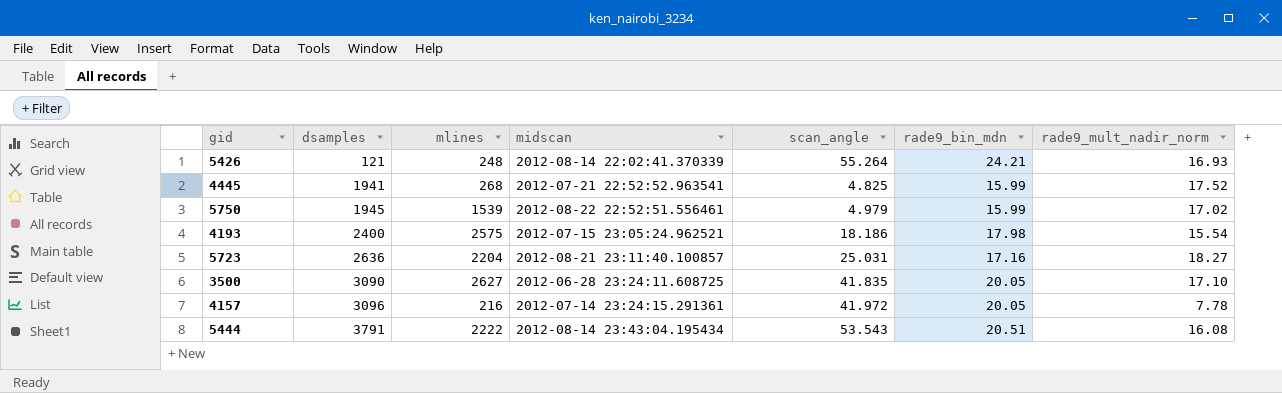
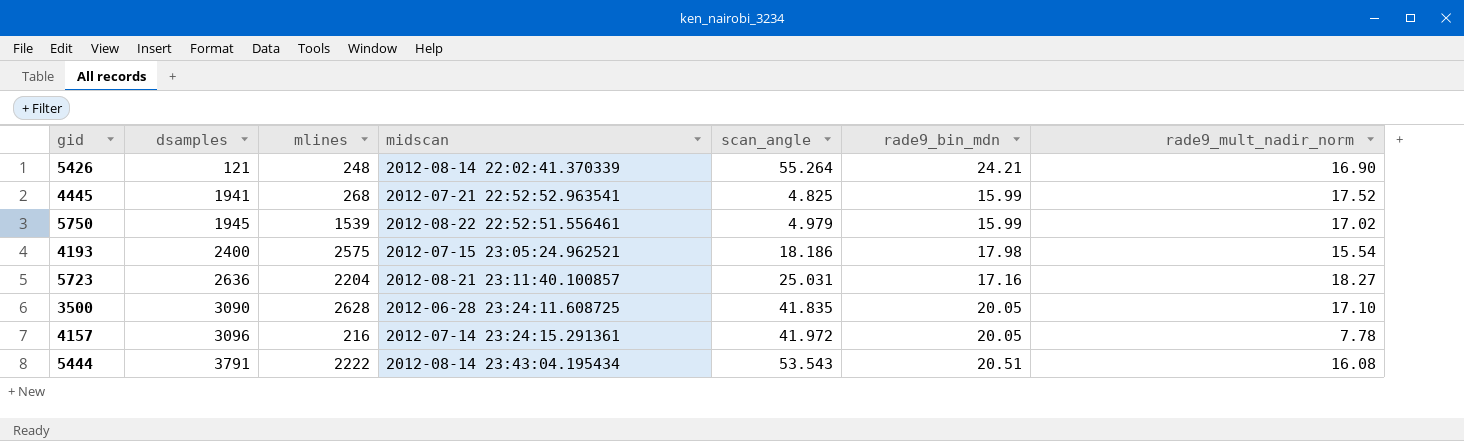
5426 | rade9_mult_nadir_norm: 16.93 -> 16.90
3500 | mlines: 2627 -> 2628

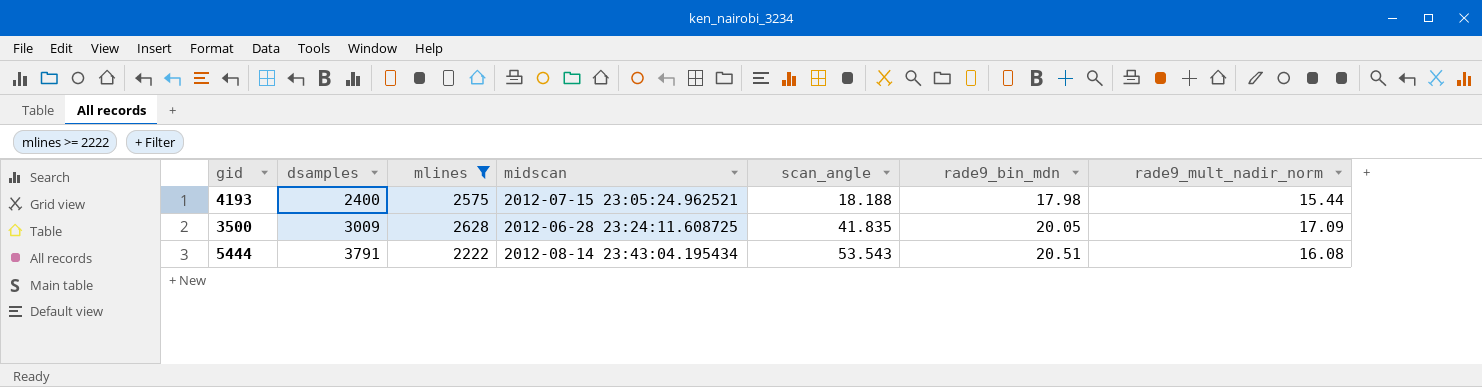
filter: none -> mlines >= 2222
4193 | scan_angle: 18.186 -> 18.188
4193 | rade9_mult_nadir_norm: 15.54 -> 15.44
3500 | dsamples: 3090 -> 3009
3500 | rade9_mult_nadir_norm: 17.10 -> 17.09

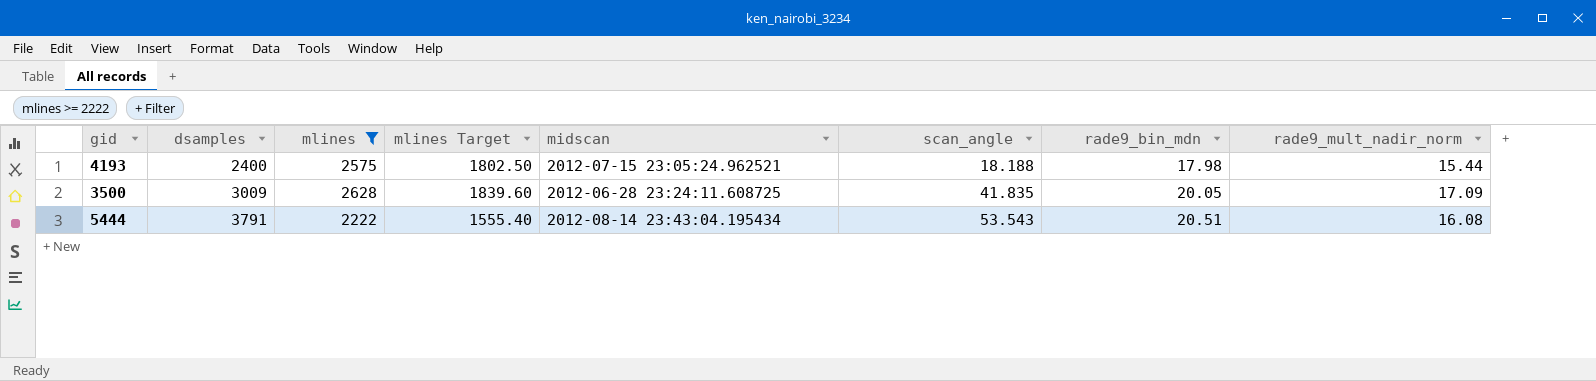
column mlines Target | formula: none -> [mlines] * 0.7

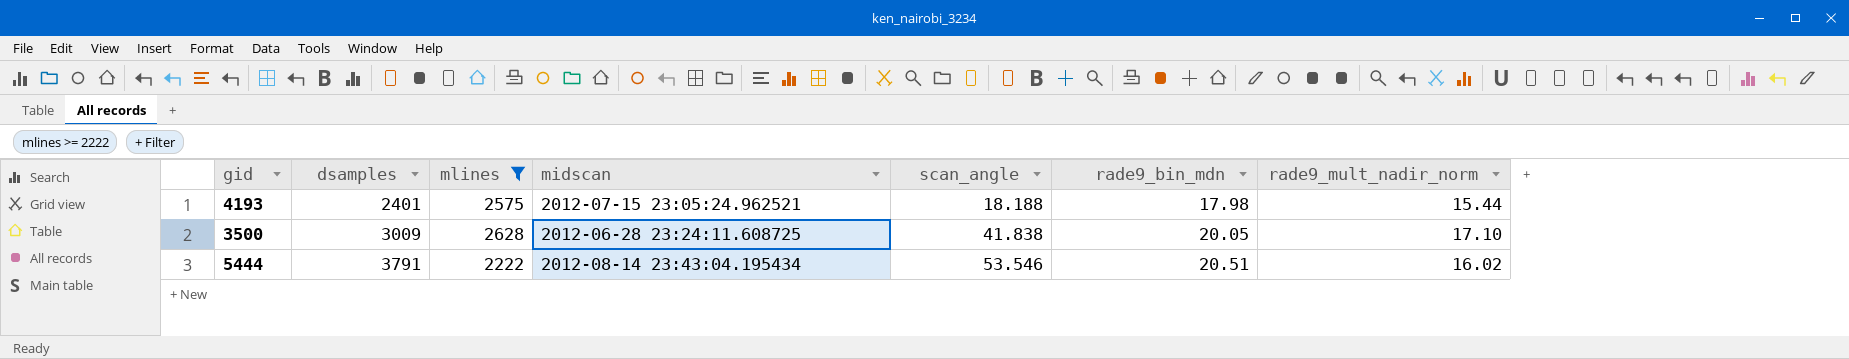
column mlines Target | formula: [mlines] * 0.7 -> none
4193 | dsamples: 2400 -> 2401
3500 | scan_angle: 41.835 -> 41.838
3500 | rade9_mult_nadir_norm: 17.09 -> 17.10
5444 | scan_angle: 53.543 -> 53.546
5444 | rade9_mult_nadir_norm: 16.08 -> 16.02

